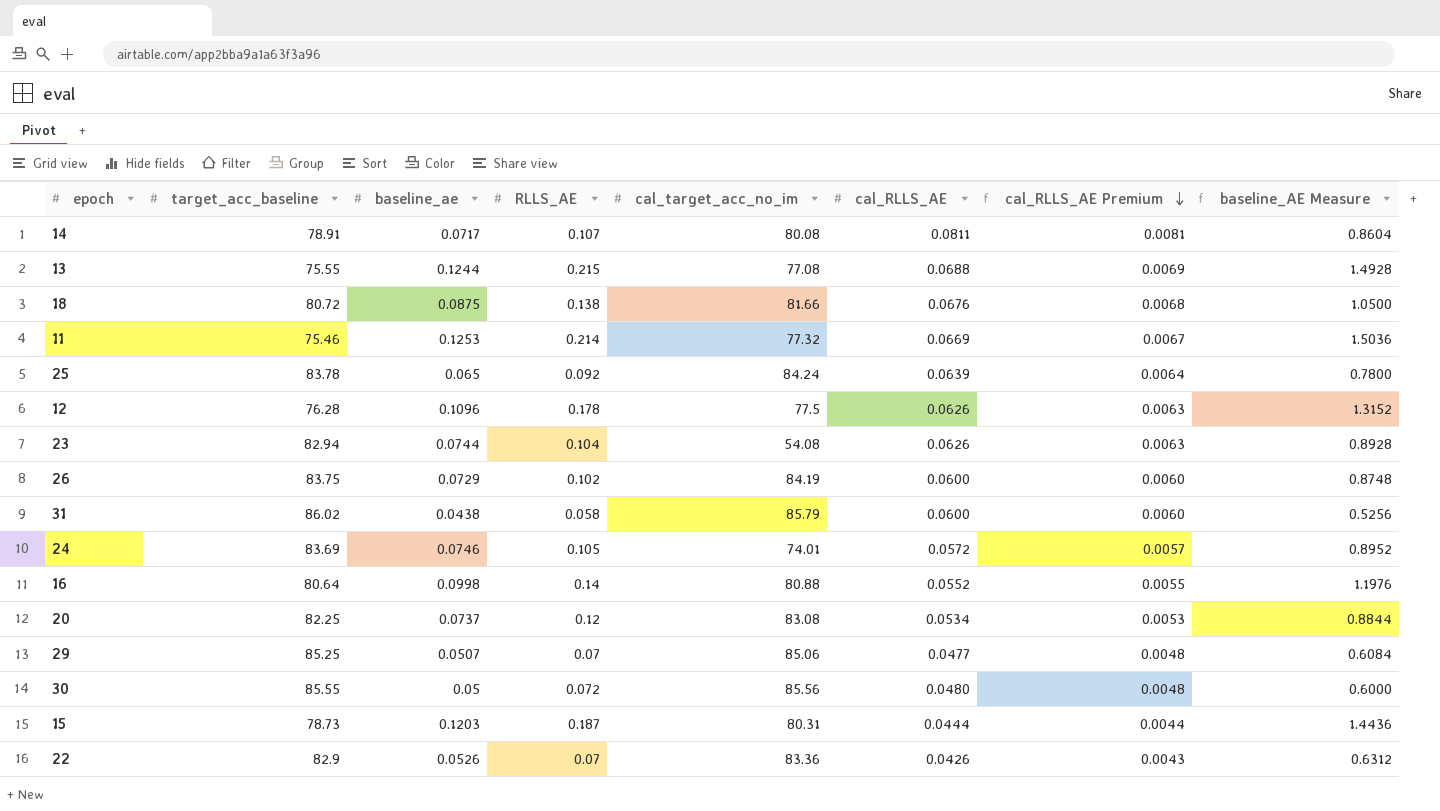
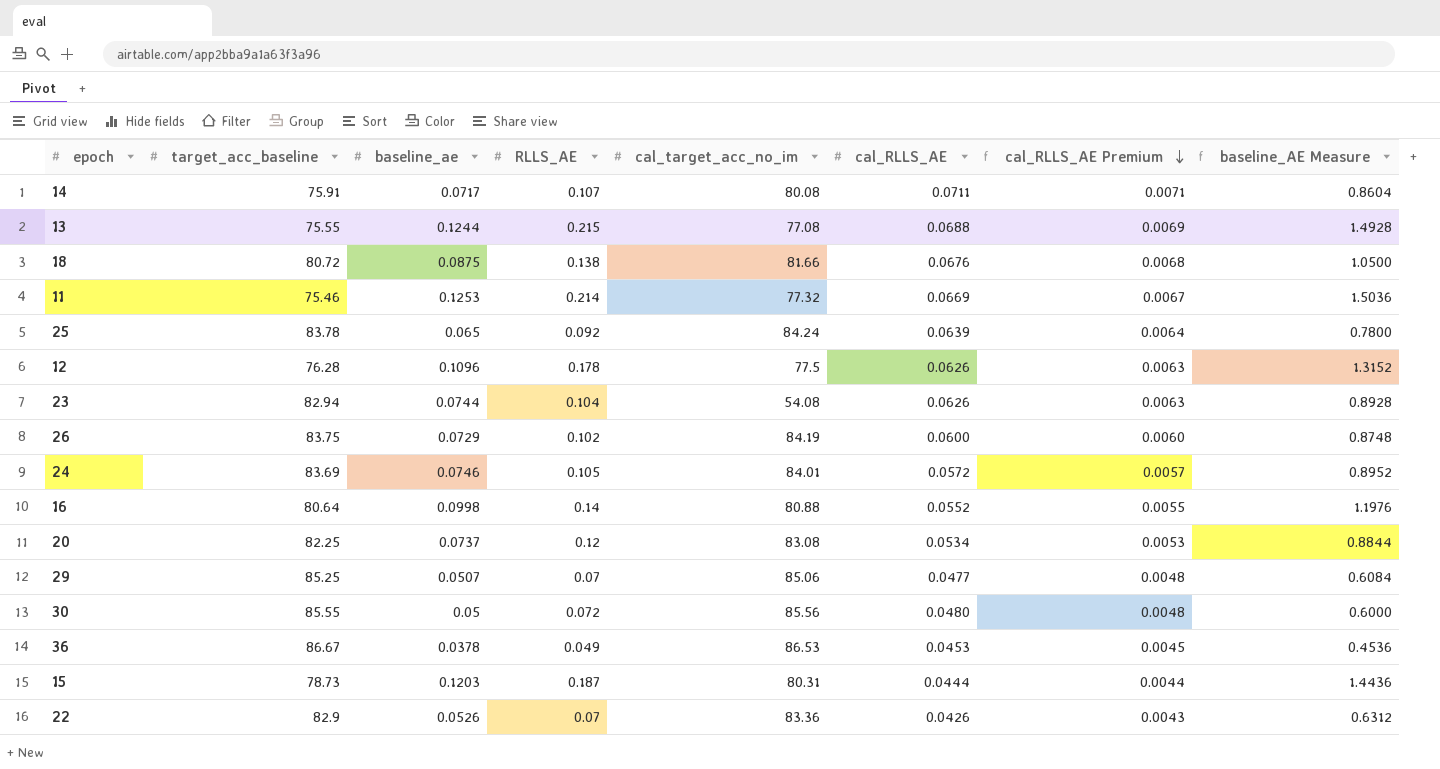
row 31: 86.02 | 0.0438 | 0.058 | 85.79 | 0.0600 | 0.0060 | 0.5256 -> none
14 | target_acc_baseline: 78.91 -> 75.91
14 | cal_RLLS_AE: 0.0811 -> 0.0711
14 | cal_RLLS_AE Premium: 0.0081 -> 0.0071
24 | cal_target_acc_no_im: 74.01 -> 84.01
row 36: none -> 86.67 | 0.0378 | 0.049 | 86.53 | 0.0453 | 0.0045 | 0.4536

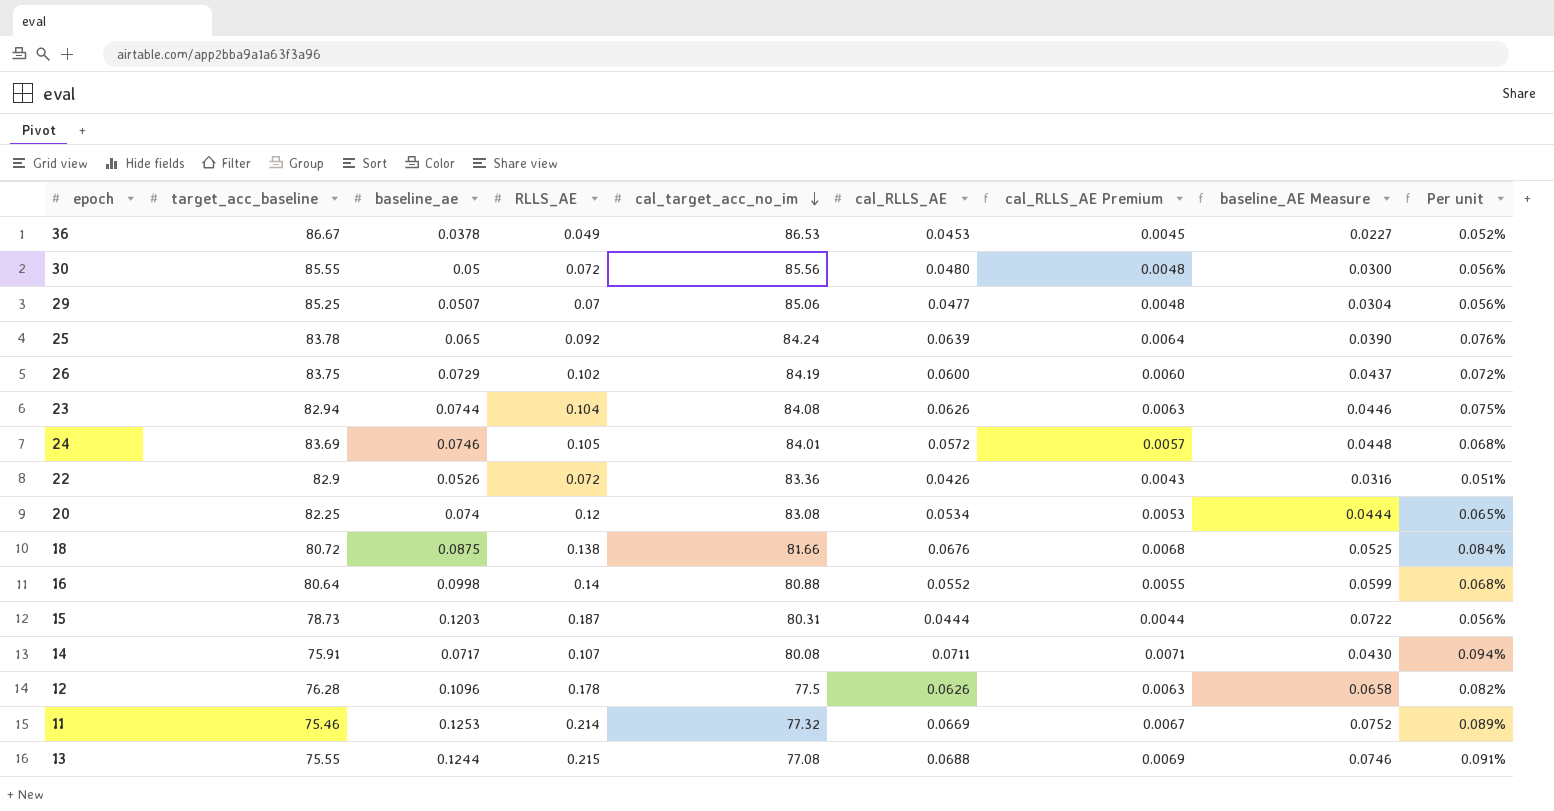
row order: cal_RLLS_AE Premium descending -> cal_target_acc_no_im descending
column baseline_AE Measure | formula: [baseline_ae] * 12 -> [baseline_ae] * 0.6
column Per unit | formula: none -> [cal_RLLS_AE] / [target_acc_baseline]
23 | cal_target_acc_no_im: 54.08 -> 84.08
22 | RLLS_AE: 0.07 -> 0.072
20 | baseline_ae: 0.0737 -> 0.074

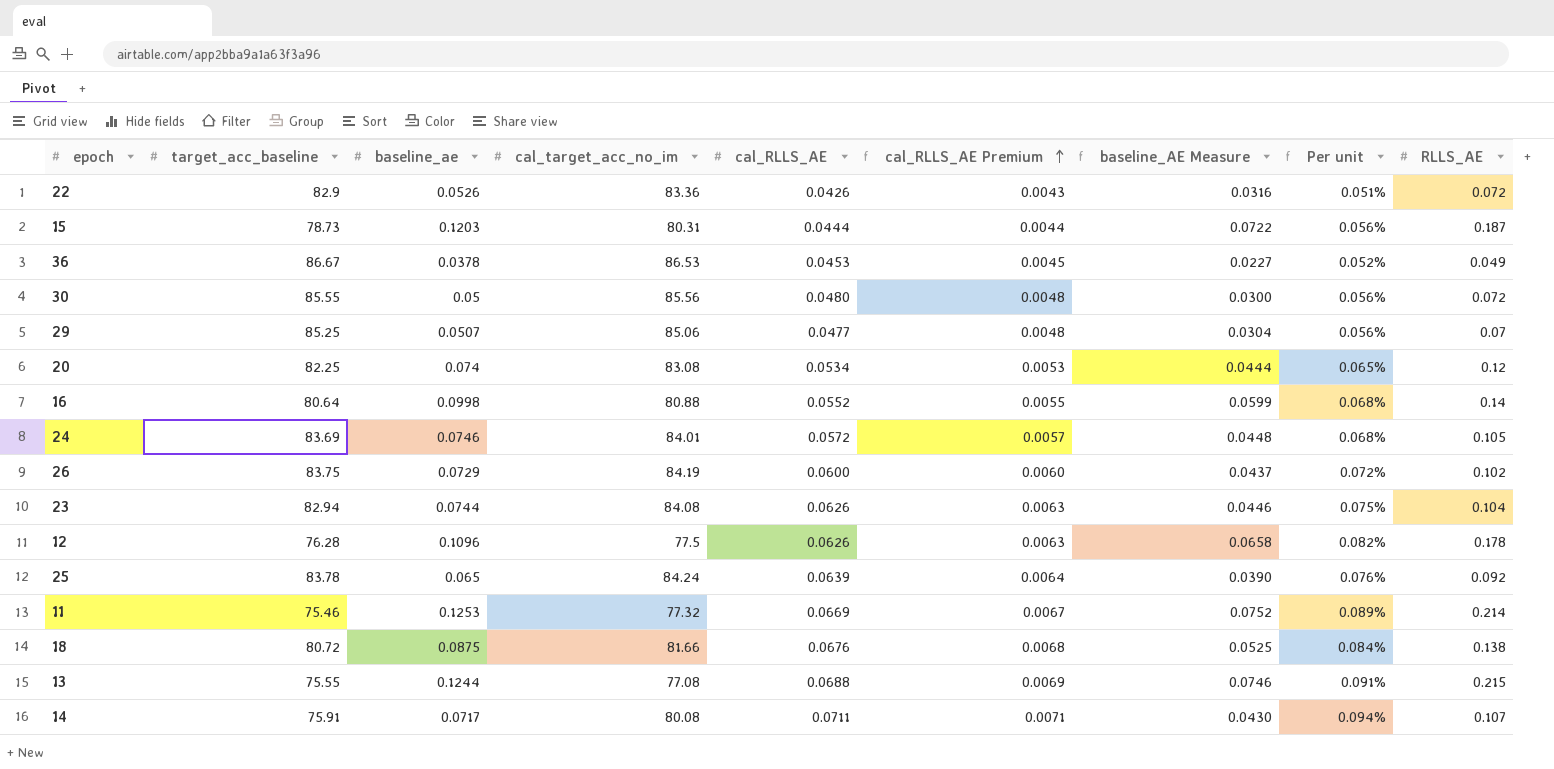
row order: cal_target_acc_no_im descending -> cal_RLLS_AE Premium ascending
column RLLS_AE | position: 4 -> 9

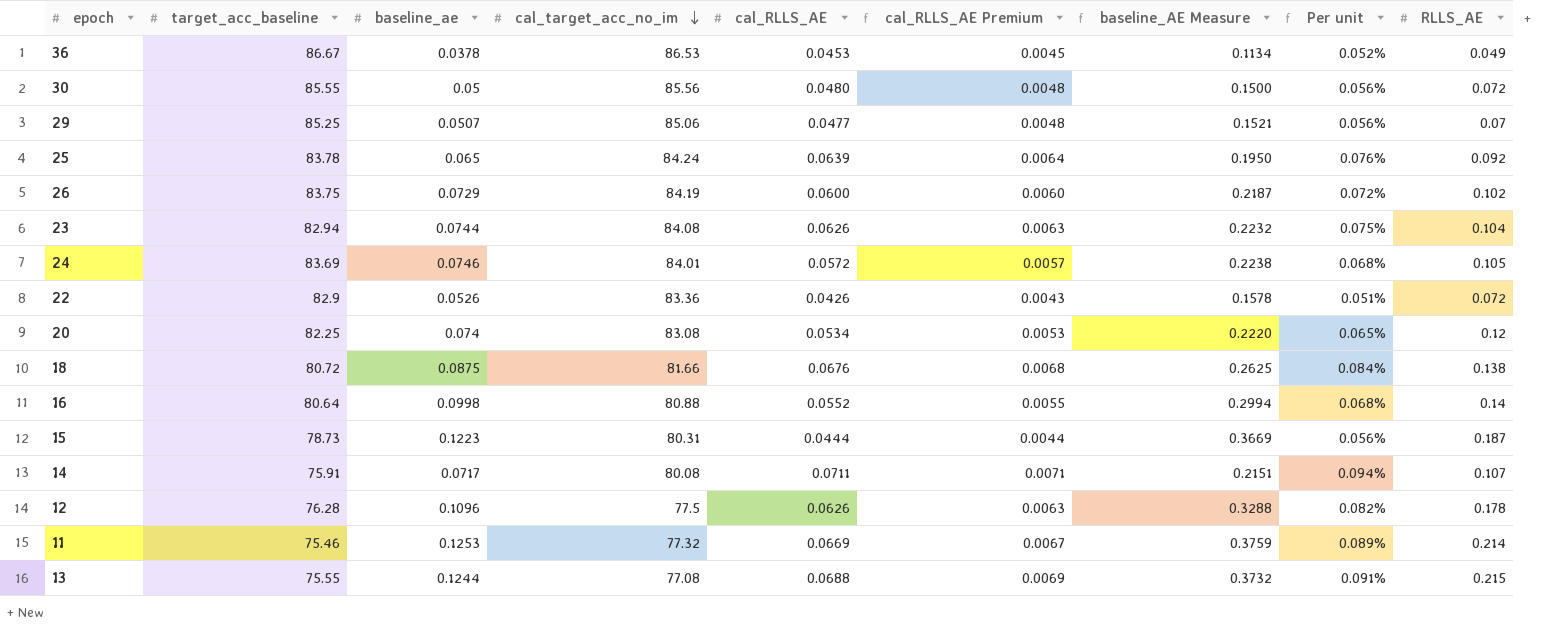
row order: cal_RLLS_AE Premium ascending -> cal_target_acc_no_im descending
column baseline_AE Measure | formula: [baseline_ae] * 0.6 -> [baseline_ae] * 3
15 | baseline_ae: 0.1203 -> 0.1223

